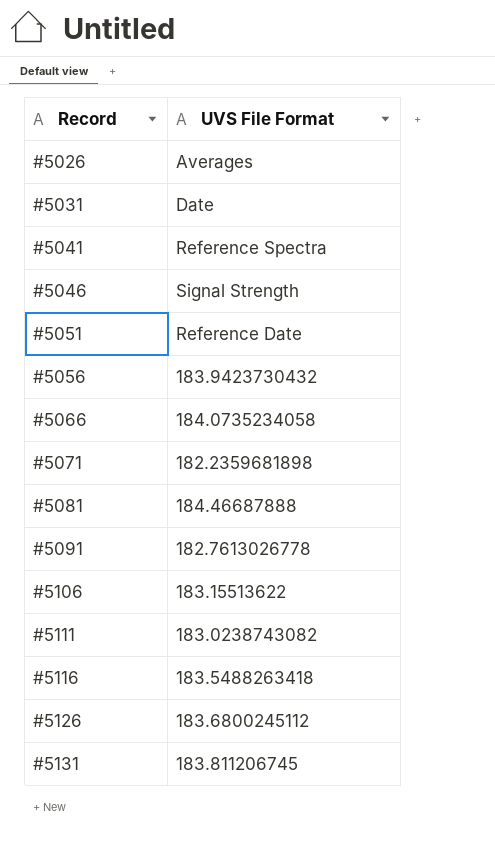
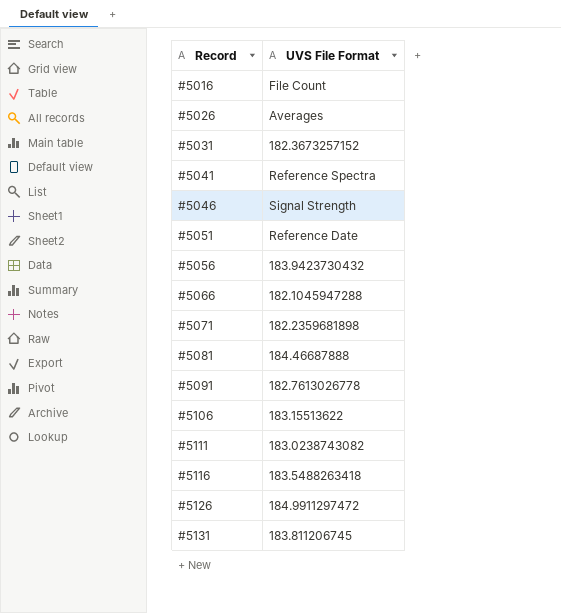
row #5016: none -> File Count
#5031 | UVS File Format: Date -> 182.3673257152
#5066 | UVS File Format: 184.0735234058 -> 182.1045947288
#5126 | UVS File Format: 183.6800245112 -> 184.9911297472

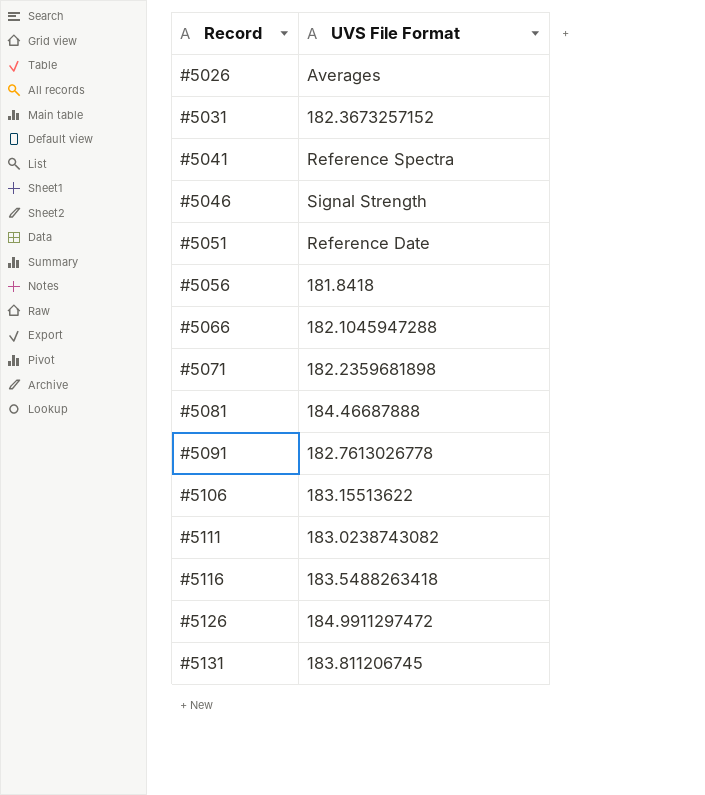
row #5016: File Count -> none
#5056 | UVS File Format: 183.9423730432 -> 181.8418

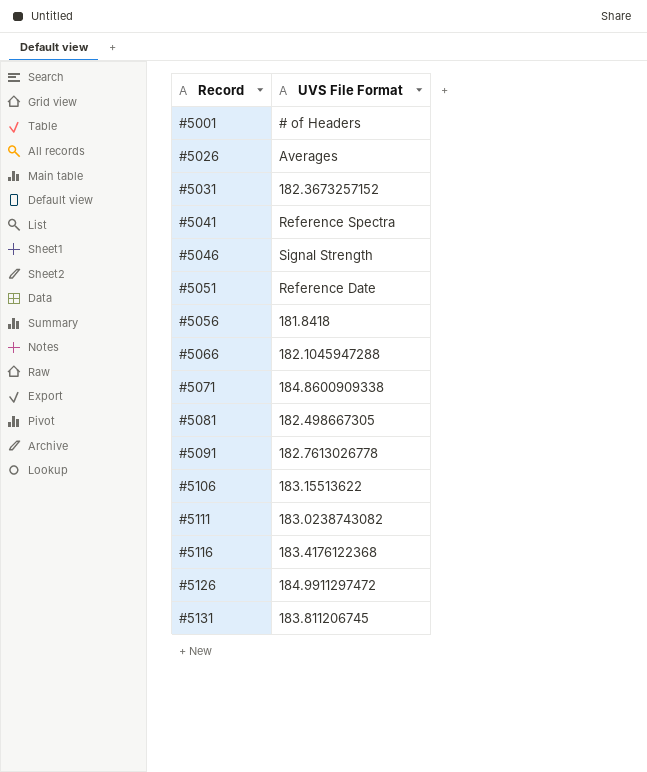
row #5001: none -> # of Headers
#5071 | UVS File Format: 182.2359681898 -> 184.8600909338
#5081 | UVS File Format: 184.46687888 -> 182.498667305
#5116 | UVS File Format: 183.5488263418 -> 183.4176122368

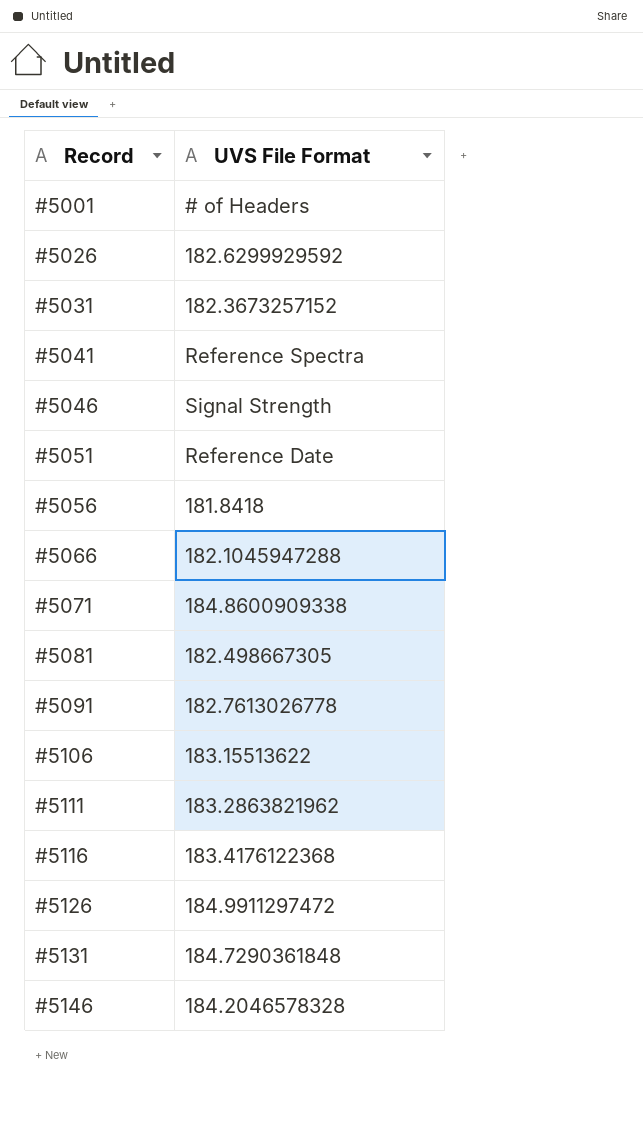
#5026 | UVS File Format: Averages -> 182.6299929592
#5111 | UVS File Format: 183.0238743082 -> 183.2863821962
#5131 | UVS File Format: 183.811206745 -> 184.7290361848
row #5146: none -> 184.2046578328

